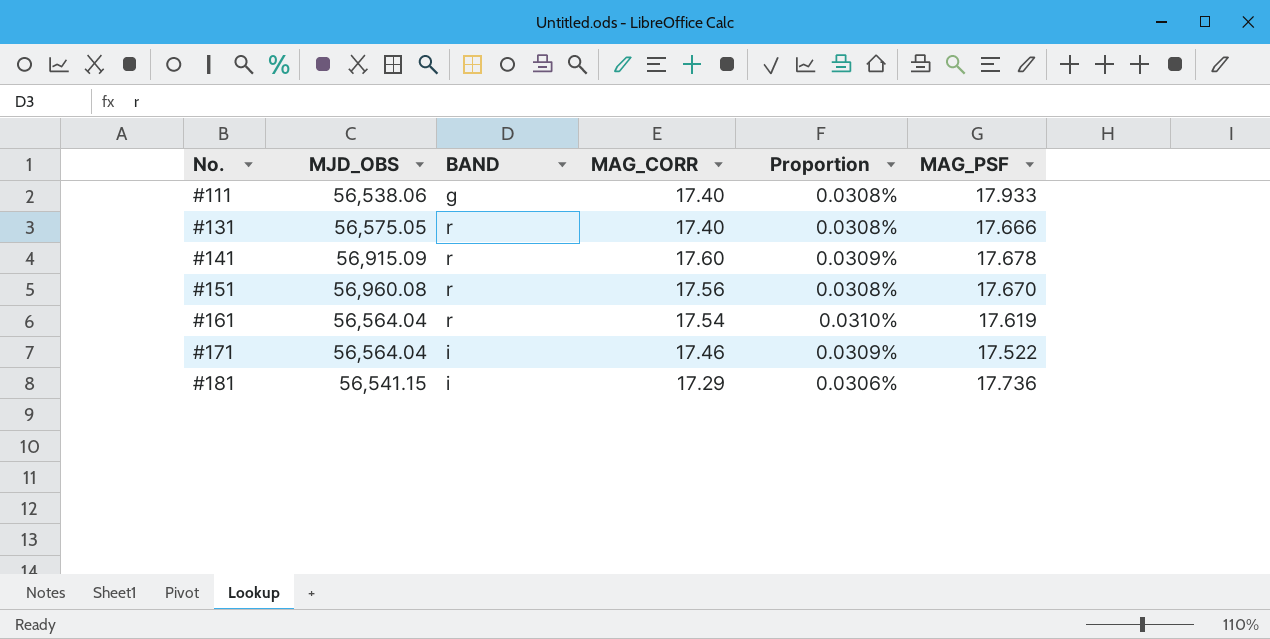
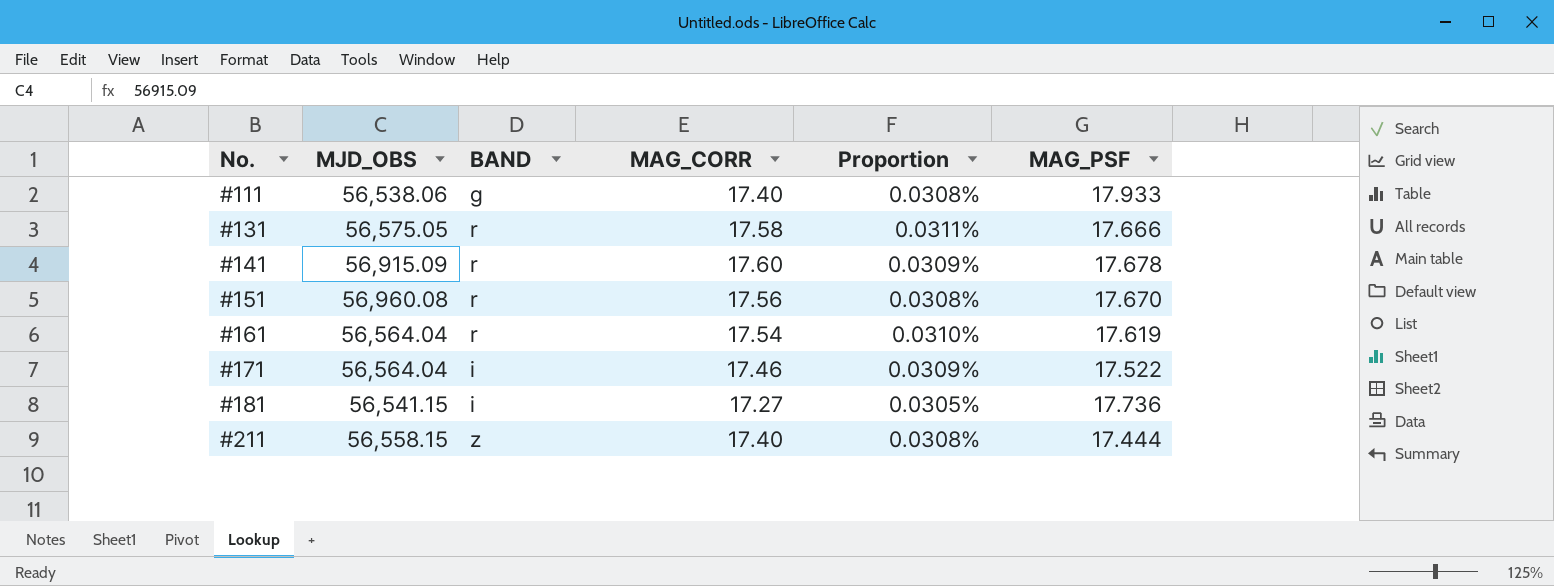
#131 | MAG_CORR: 17.40 -> 17.58
#131 | Proportion: 0.0308% -> 0.0311%
#181 | MAG_CORR: 17.29 -> 17.27
#181 | Proportion: 0.0306% -> 0.0305%
row #211: none -> 56,558.15 | z | 17.40 | 0.0308% | 17.444

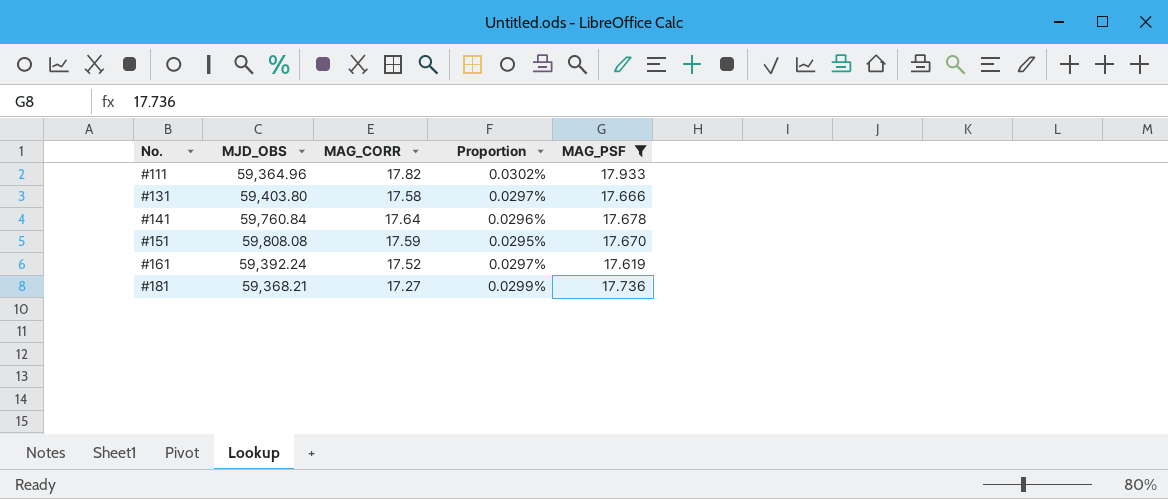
filter: none -> MAG_PSF >= 17.619
column BAND | position: 3 -> none
column Proportion | formula: [MAG_CORR] / [MJD_OBS] -> [MAG_PSF] / [MJD_OBS]
#111 | MJD_OBS: 56,538.06 -> 59,364.96
#111 | MAG_CORR: 17.40 -> 17.82
#131 | MJD_OBS: 56,575.05 -> 59,403.80
#141 | MJD_OBS: 56,915.09 -> 59,760.84
#141 | MAG_CORR: 17.60 -> 17.64
#151 | MJD_OBS: 56,960.08 -> 59,808.08
#151 | MAG_CORR: 17.56 -> 17.59
#161 | MJD_OBS: 56,564.04 -> 59,392.24
#161 | MAG_CORR: 17.54 -> 17.52
#181 | MJD_OBS: 56,541.15 -> 59,368.21

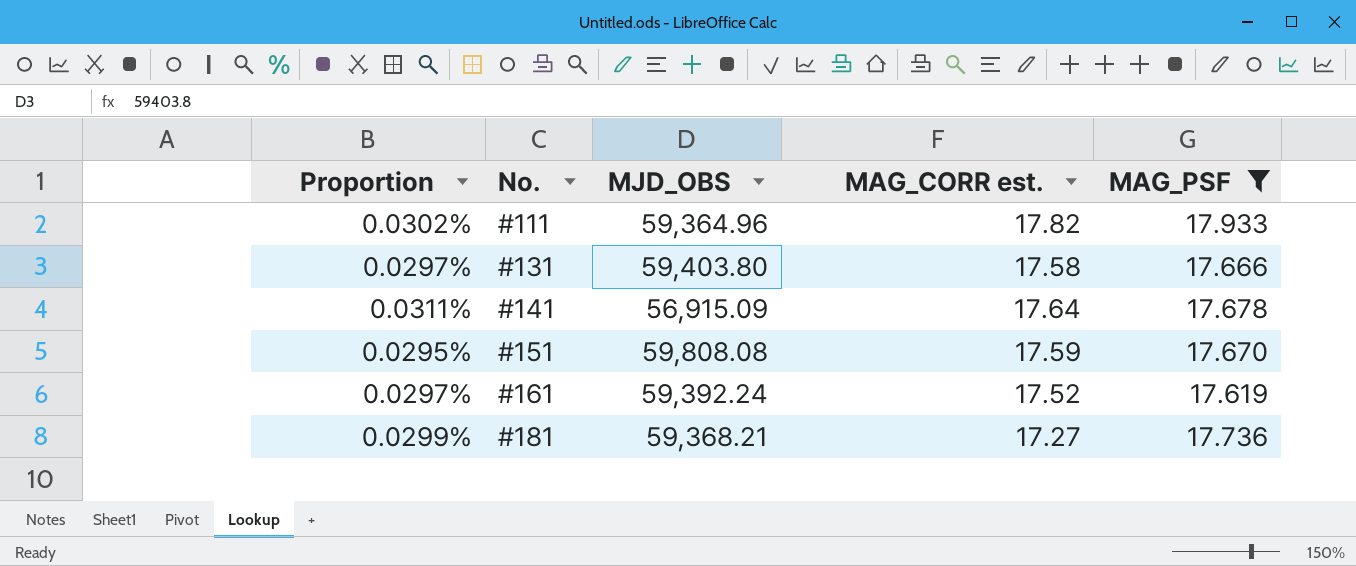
column Proportion | position: 4 -> 1
column name: MAG_CORR -> MAG_CORR est.
#141 | Proportion: 0.0296% -> 0.0311%
#141 | MJD_OBS: 59,760.84 -> 56,915.09

